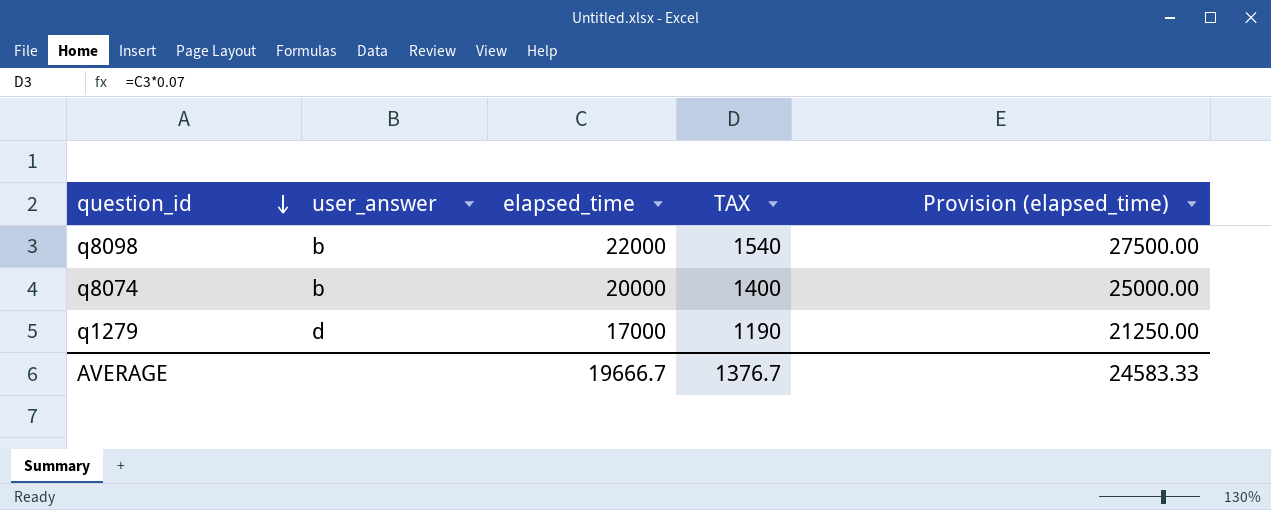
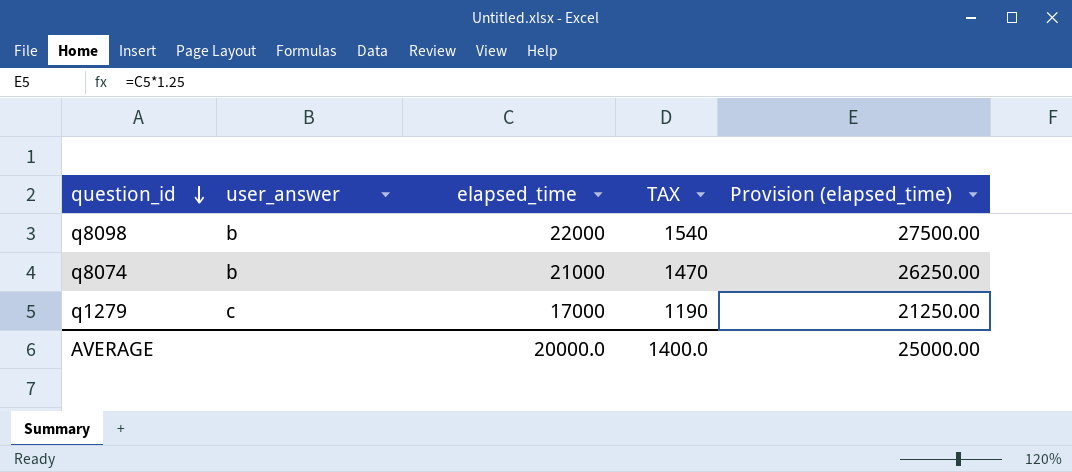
q8074 | elapsed_time: 20000 -> 21000
q8074 | TAX: 1400 -> 1470
q8074 | Provision (elapsed_time): 25000.00 -> 26250.00
q1279 | user_answer: d -> c
AVERAGE | elapsed_time: 19666.7 -> 20000.0
AVERAGE | TAX: 1376.7 -> 1400.0
AVERAGE | Provision (elapsed_time): 24583.33 -> 25000.00

